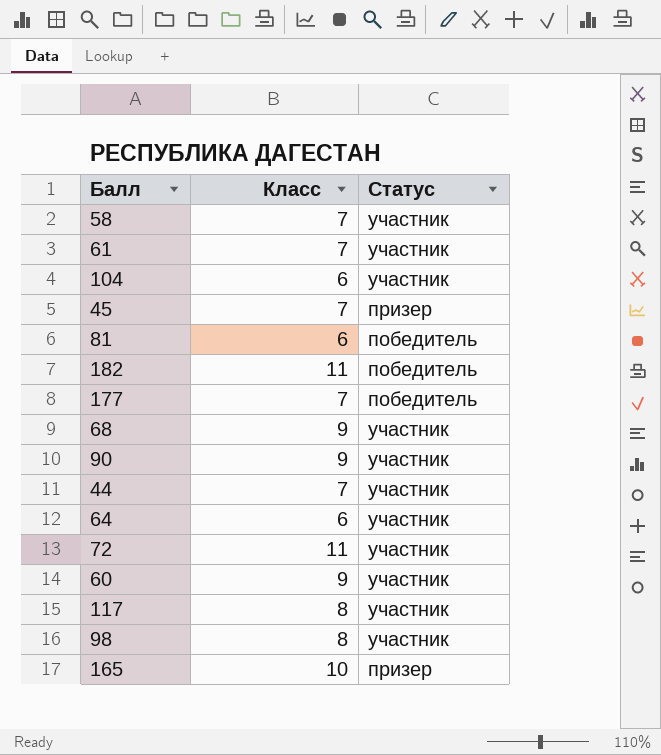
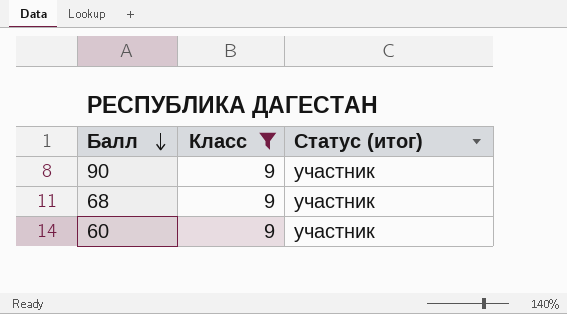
filter: none -> Класс = 9
row order: none -> Балл descending
column name: Статус -> Статус (итог)

